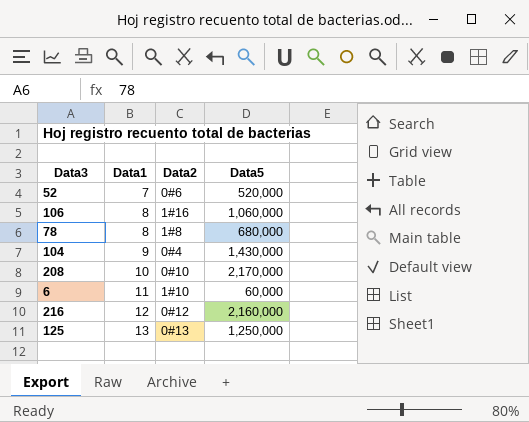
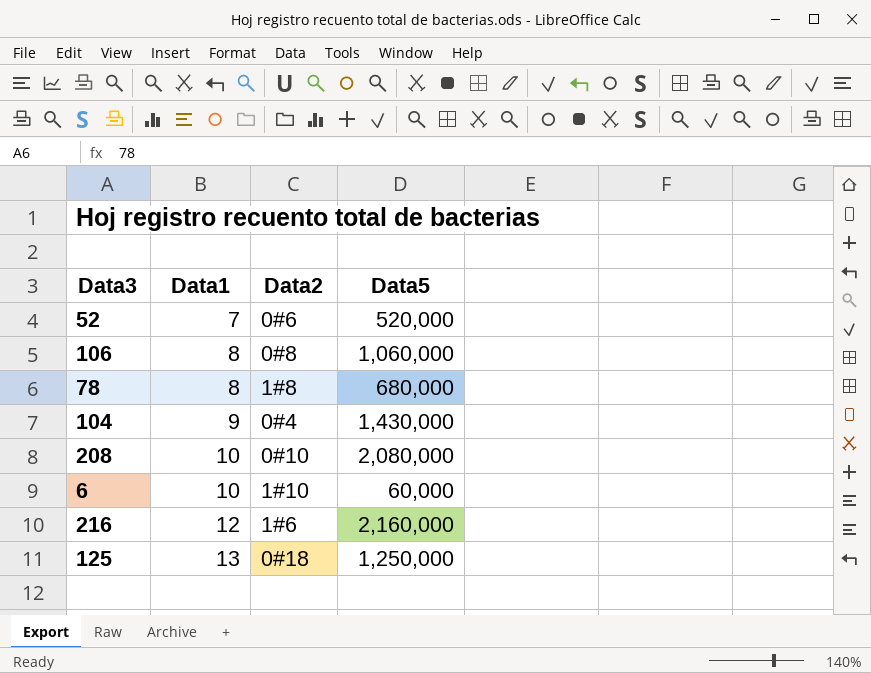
106 | Data2: 1#16 -> 0#8
208 | Data5: 2,170,000 -> 2,080,000
6 | Data1: 11 -> 10
216 | Data2: 0#12 -> 1#6
125 | Data2: 0#13 -> 0#18

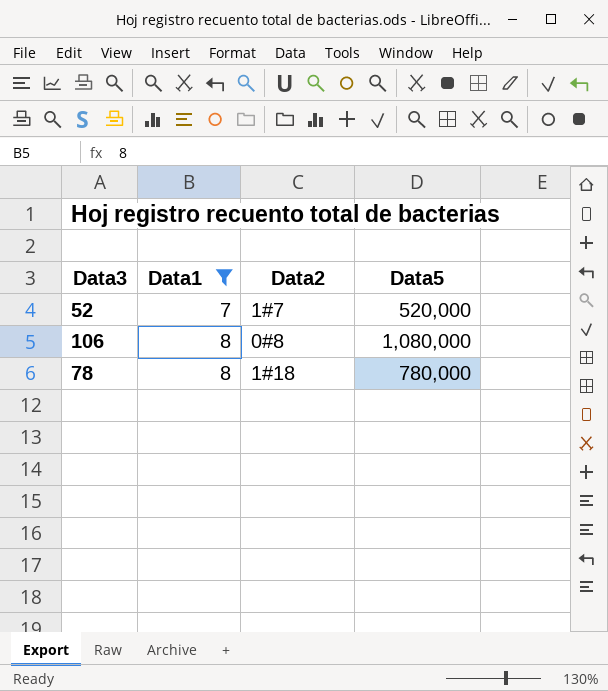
filter: none -> Data1 <= 8
52 | Data2: 0#6 -> 1#7
106 | Data5: 1,060,000 -> 1,080,000
78 | Data2: 1#8 -> 1#18
78 | Data5: 680,000 -> 780,000

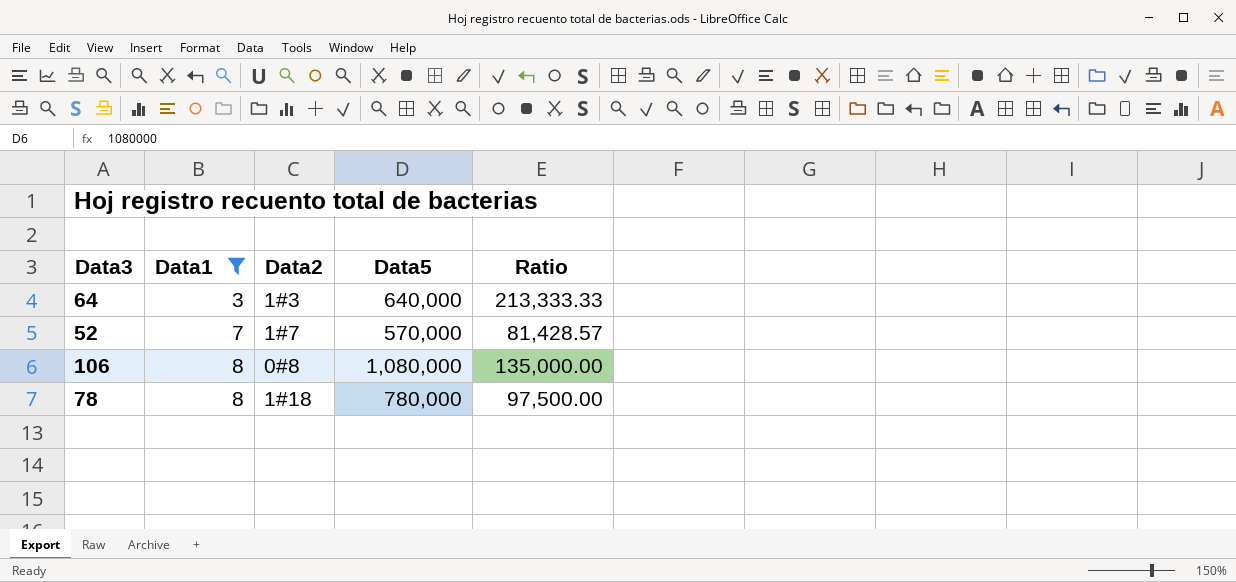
column Ratio | formula: none -> [Data5] / [Data1]
row 64: none -> 3 | 1#3 | 640,000 | 213,333.33
52 | Data5: 520,000 -> 570,000

